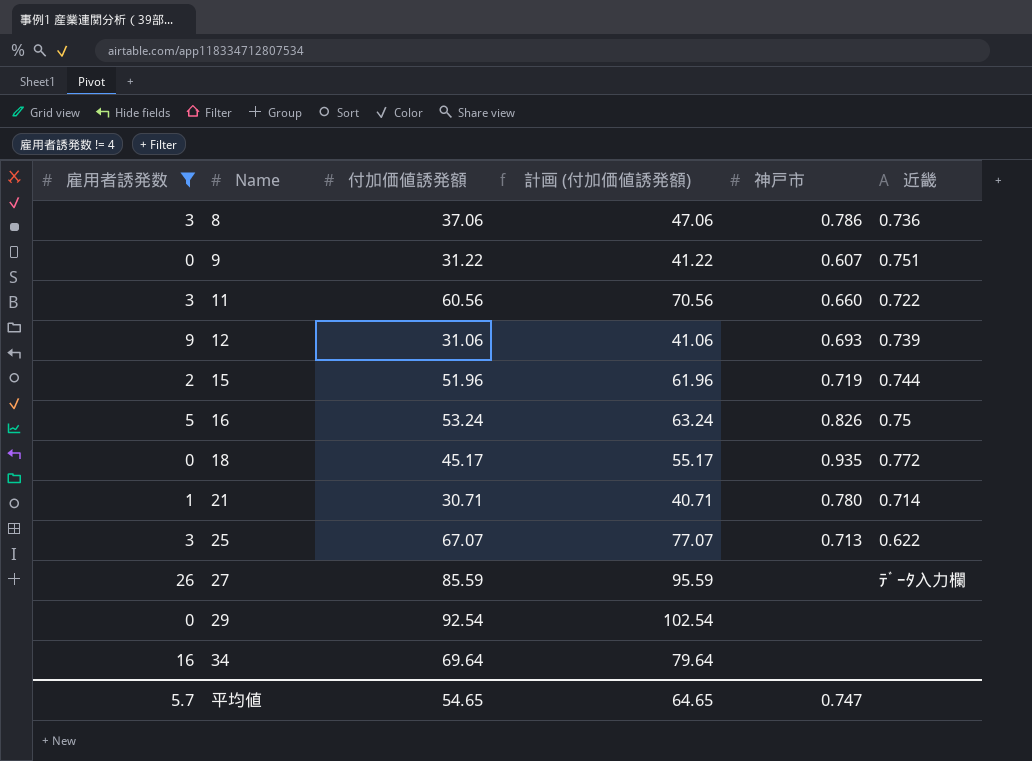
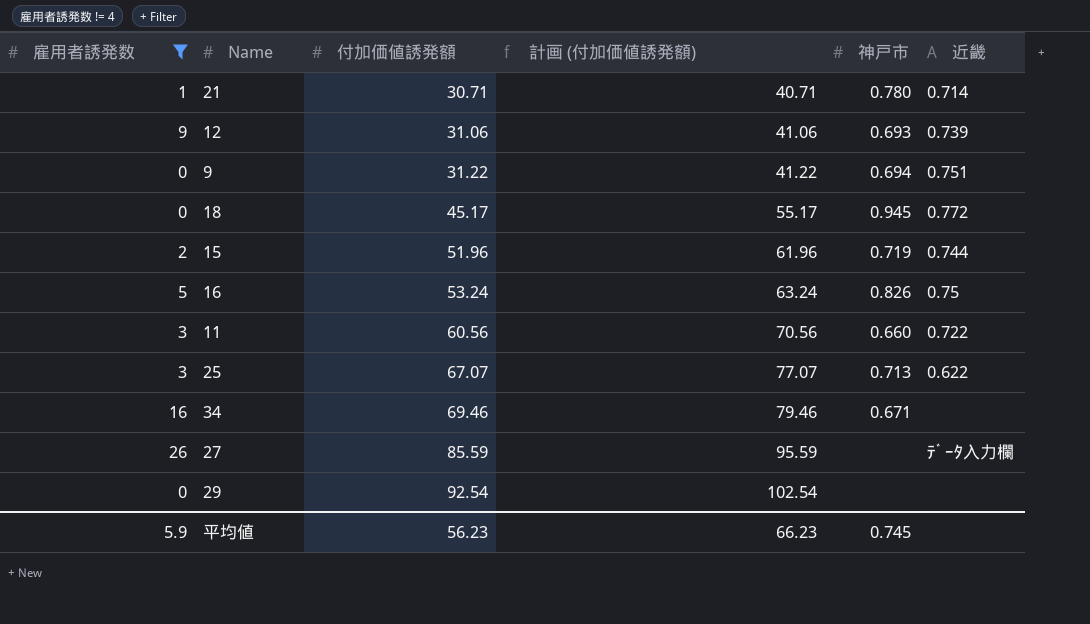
row order: Name ascending -> 付加価値誘発額 ascending
row 8: 3 | 37.06 | 47.06 | 0.786 | 0.736 -> none
9 | 神戸市: 0.607 -> 0.694
18 | 神戸市: 0.935 -> 0.945
34 | 付加価値誘発額: 69.64 -> 69.46
34 | 計画 (付加価値誘発額): 79.64 -> 79.46
34 | 神戸市: none -> 0.671
平均値 | 雇用者誘発数: 5.7 -> 5.9
平均値 | 付加価値誘発額: 54.65 -> 56.23
平均値 | 計画 (付加価値誘発額): 64.65 -> 66.23
平均値 | 神戸市: 0.747 -> 0.745

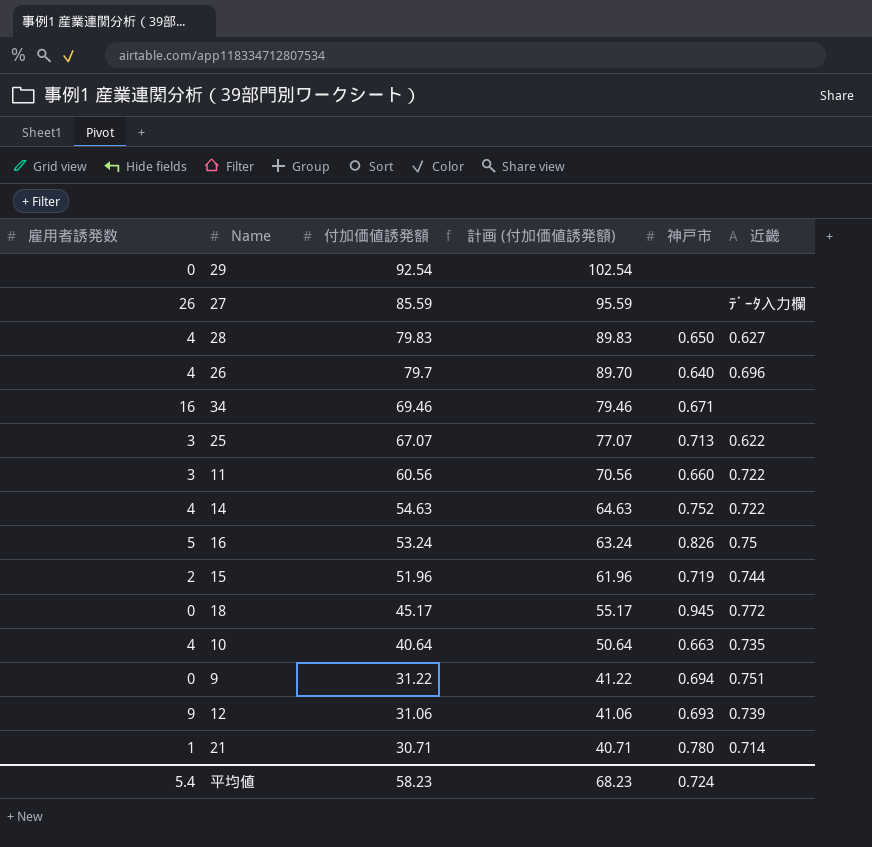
filter: 雇用者誘発数 != 4 -> none
row order: 付加価値誘発額 ascending -> 付加価値誘発額 descending
平均値 | 雇用者誘発数: 5.9 -> 5.4
平均値 | 付加価値誘発額: 56.23 -> 58.23
平均値 | 計画 (付加価値誘発額): 66.23 -> 68.23
平均値 | 神戸市: 0.745 -> 0.724

